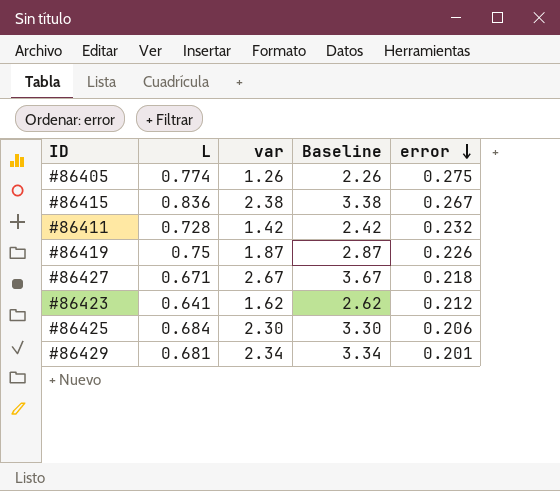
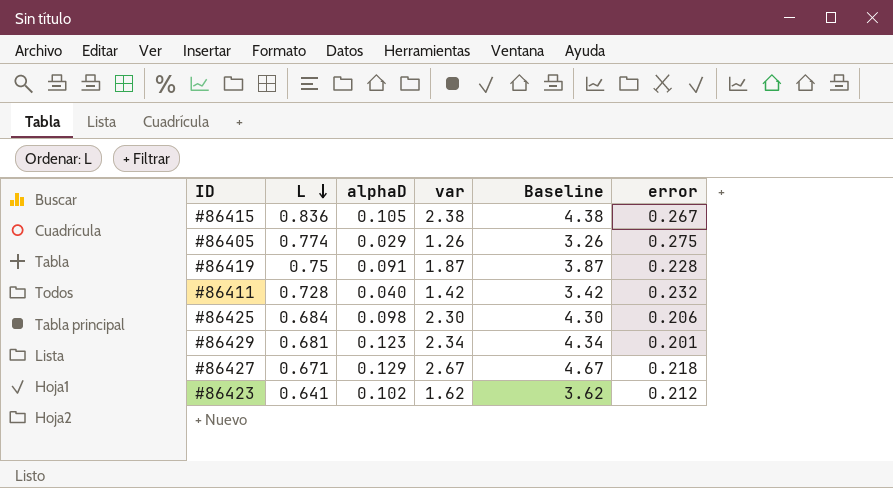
row order: error descending -> L descending
column alphaD | position: none -> 3
column Baseline | formula: [var] + 1 -> [var] + 2
#86419 | error: 0.226 -> 0.228

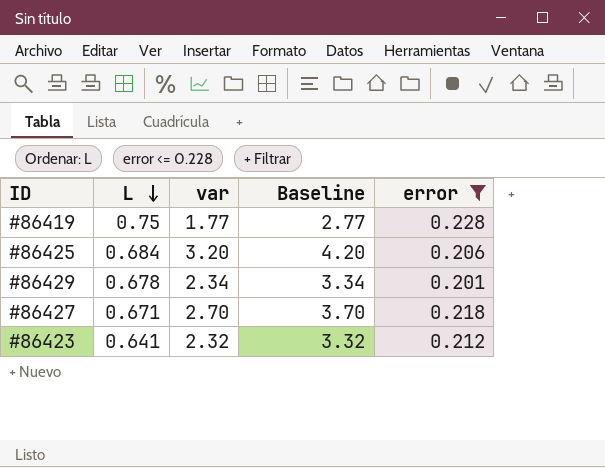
filter: none -> error <= 0.228
column alphaD | position: 3 -> none
column Baseline | formula: [var] + 2 -> [var] + 1
#86419 | var: 1.87 -> 1.77
#86425 | var: 2.30 -> 3.20
#86429 | L: 0.681 -> 0.678
#86427 | var: 2.67 -> 2.70
#86423 | var: 1.62 -> 2.32

